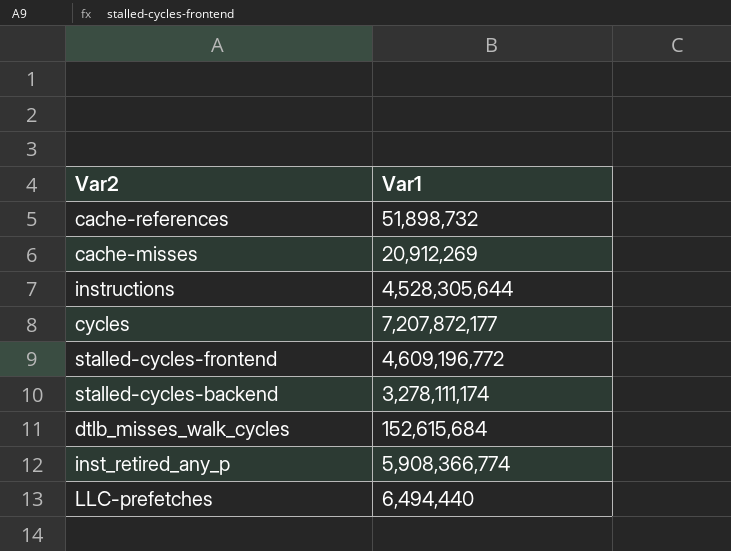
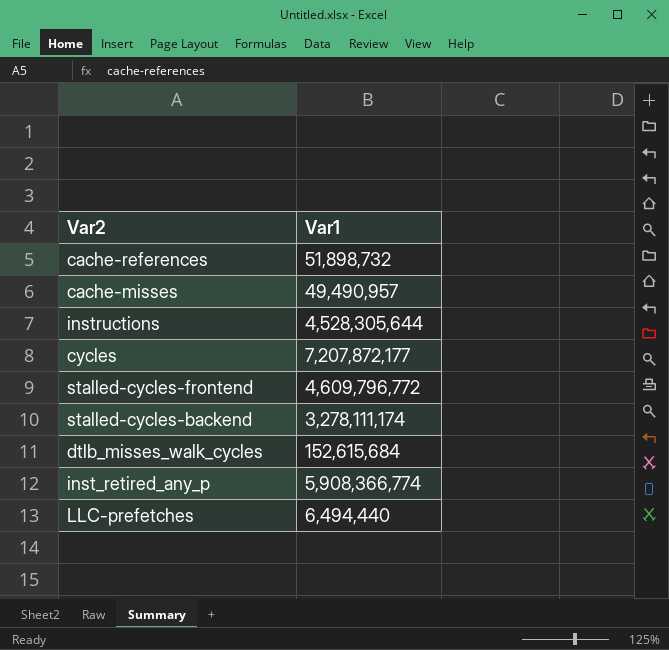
cache-misses | Var1: 20,912,269 -> 49,490,957
stalled-cycles-frontend | Var1: 4,609,196,772 -> 4,609,796,772

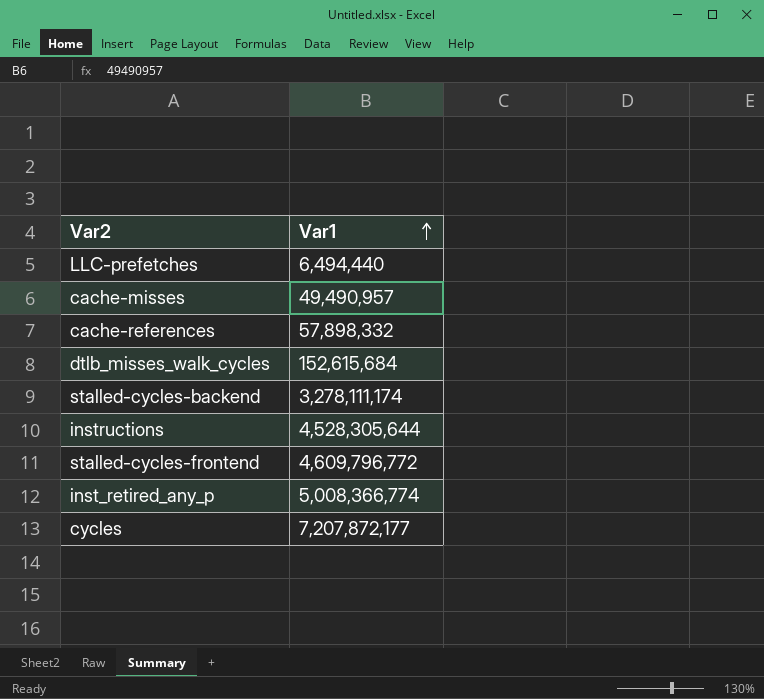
row order: none -> Var1 ascending
cache-references | Var1: 51,898,732 -> 57,898,332
inst_retired_any_p | Var1: 5,908,366,774 -> 5,008,366,774

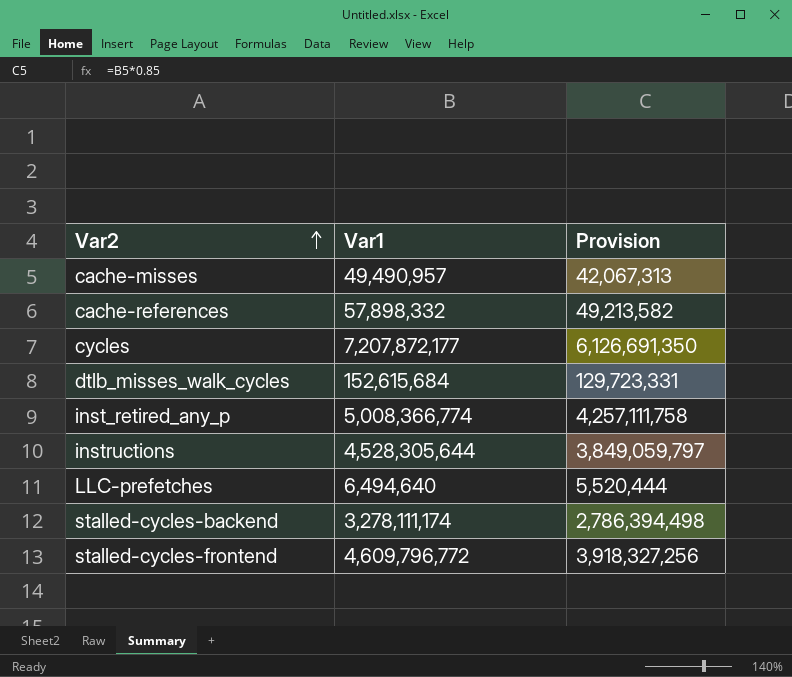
row order: Var1 ascending -> Var2 ascending
column Provision | formula: none -> [Var1] * 0.85
LLC-prefetches | Var1: 6,494,440 -> 6,494,640

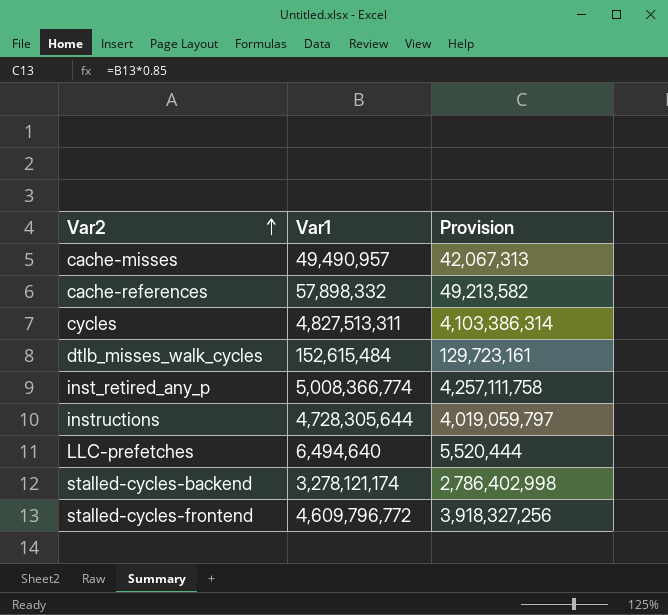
cycles | Var1: 7,207,872,177 -> 4,827,513,311
cycles | Provision: 6,126,691,350 -> 4,103,386,314
dtlb_misses_walk_cycles | Var1: 152,615,684 -> 152,615,484
dtlb_misses_walk_cycles | Provision: 129,723,331 -> 129,723,161
instructions | Var1: 4,528,305,644 -> 4,728,305,644
instructions | Provision: 3,849,059,797 -> 4,019,059,797
stalled-cycles-backend | Var1: 3,278,111,174 -> 3,278,121,174
stalled-cycles-backend | Provision: 2,786,394,498 -> 2,786,402,998

